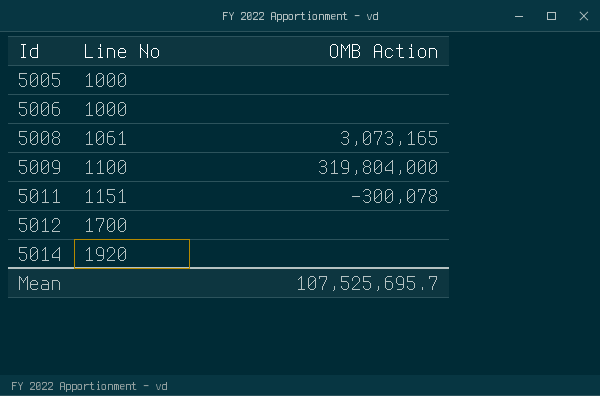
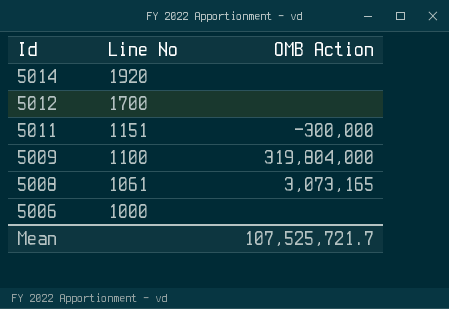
row order: Id ascending -> Id descending
row 5005: 1000 | none -> none
5011 | OMB Action: -300,078 -> -300,000
Mean | OMB Action: 107,525,695.7 -> 107,525,721.7

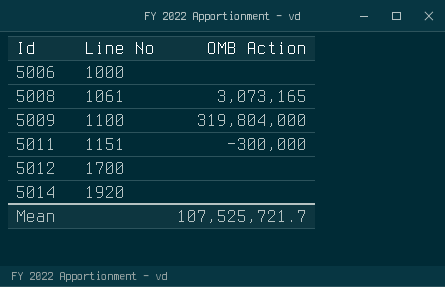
row order: Id descending -> Id ascending

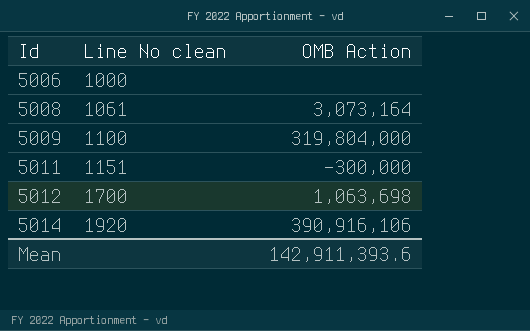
column name: Line No -> Line No clean
5008 | OMB Action: 3,073,165 -> 3,073,164
5012 | OMB Action: none -> 1,063,698
5014 | OMB Action: none -> 390,916,106
Mean | OMB Action: 107,525,721.7 -> 142,911,393.6

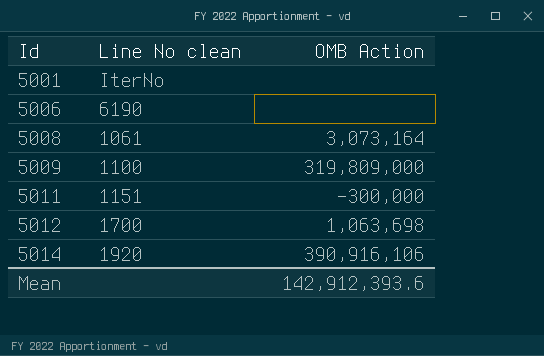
row 5001: none -> IterNo | none
5006 | Line No clean: 1000 -> 6190
5009 | OMB Action: 319,804,000 -> 319,809,000
Mean | OMB Action: 142,911,393.6 -> 142,912,393.6

